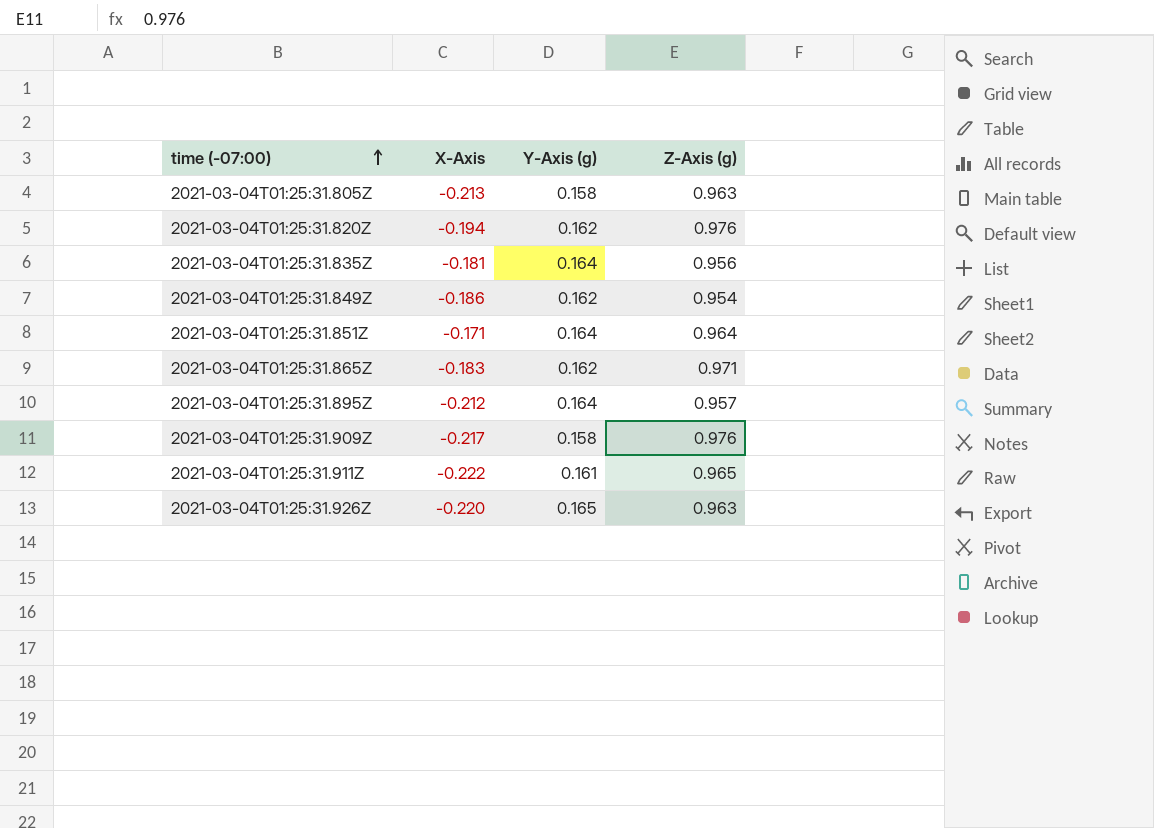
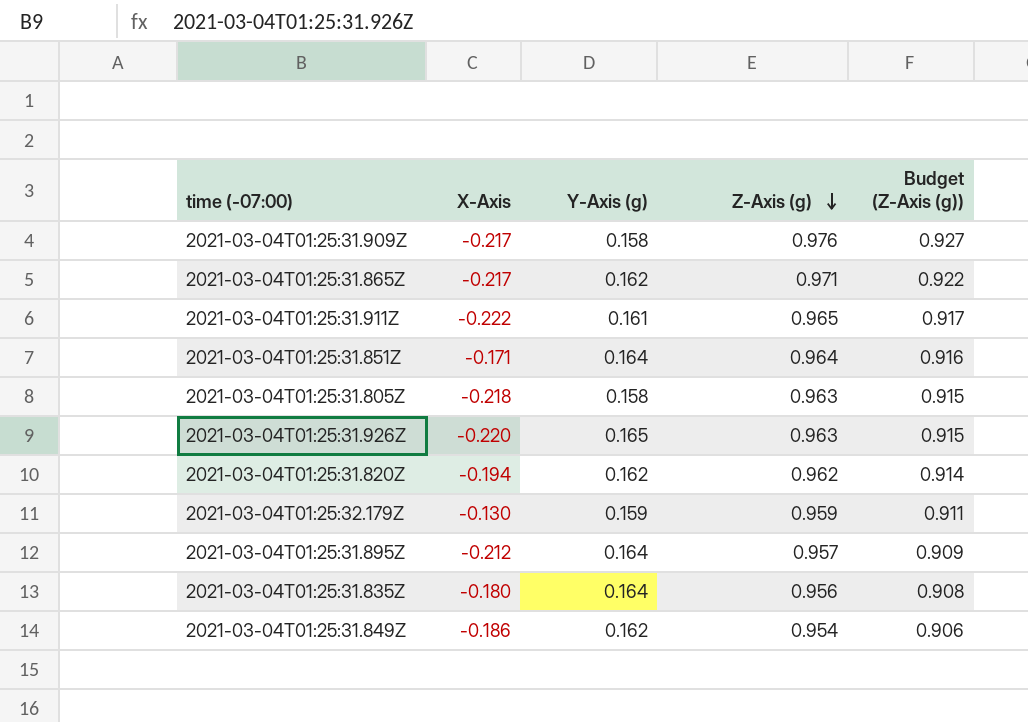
row order: time (-07:00) ascending -> Z-Axis (g) descending
column Budget (Z-Axis (g)) | formula: none -> [Z-Axis (g)] * 0.95
2021-03-04T01:25:31.865Z | X-Axis: -0.183 -> -0.217
2021-03-04T01:25:31.805Z | X-Axis: -0.213 -> -0.218
2021-03-04T01:25:31.820Z | Z-Axis (g): 0.976 -> 0.962
row 2021-03-04T01:25:32.179Z: none -> -0.130 | 0.159 | 0.959 | 0.911
2021-03-04T01:25:31.835Z | X-Axis: -0.181 -> -0.180

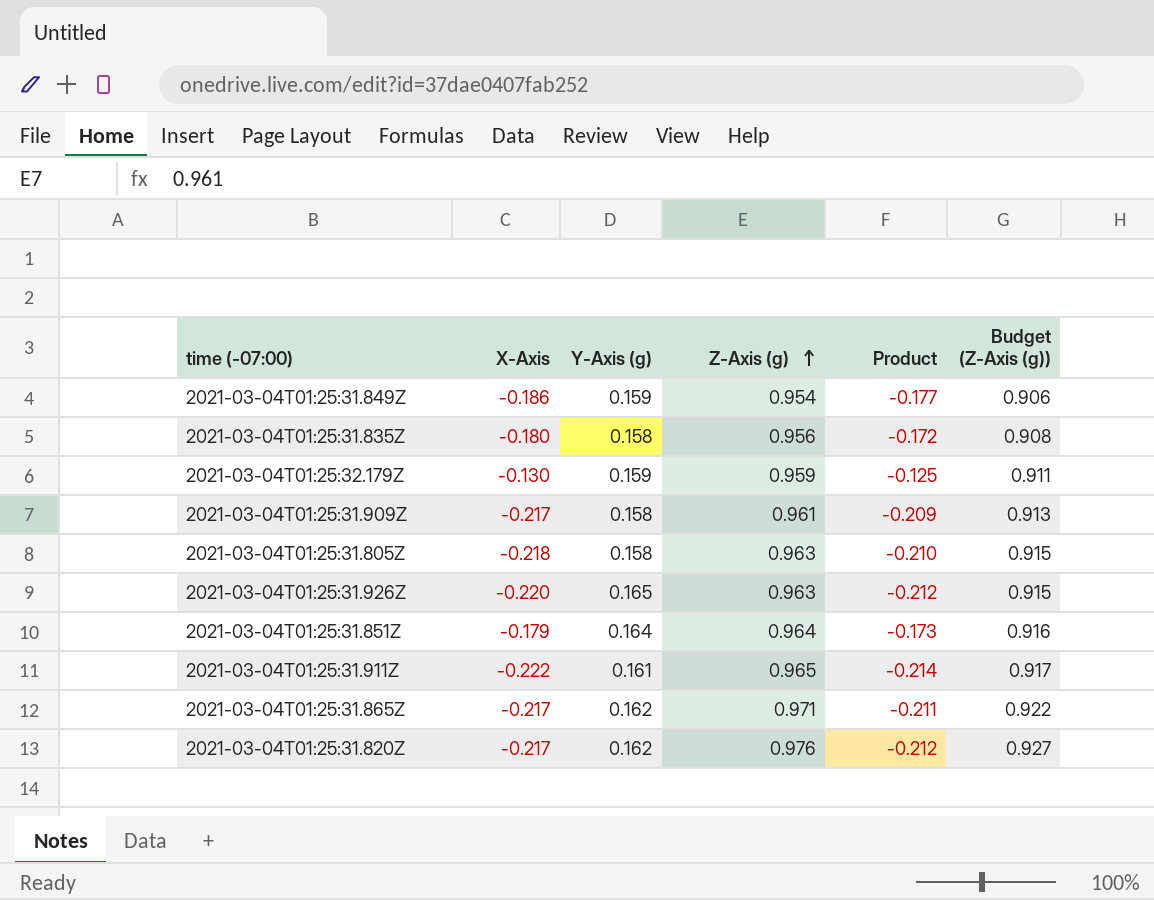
row order: Z-Axis (g) descending -> Z-Axis (g) ascending
column Product | formula: none -> [X-Axis] * [Z-Axis (g)]
row 2021-03-04T01:25:31.895Z: -0.212 | 0.164 | 0.957 | 0.909 -> none
2021-03-04T01:25:31.849Z | Y-Axis (g): 0.162 -> 0.159
2021-03-04T01:25:31.835Z | Y-Axis (g): 0.164 -> 0.158
2021-03-04T01:25:31.909Z | Z-Axis (g): 0.976 -> 0.961
2021-03-04T01:25:31.909Z | Budget (Z-Axis (g)): 0.927 -> 0.913
2021-03-04T01:25:31.851Z | X-Axis: -0.171 -> -0.179
2021-03-04T01:25:31.820Z | X-Axis: -0.194 -> -0.217
2021-03-04T01:25:31.820Z | Z-Axis (g): 0.962 -> 0.976
2021-03-04T01:25:31.820Z | Budget (Z-Axis (g)): 0.914 -> 0.927

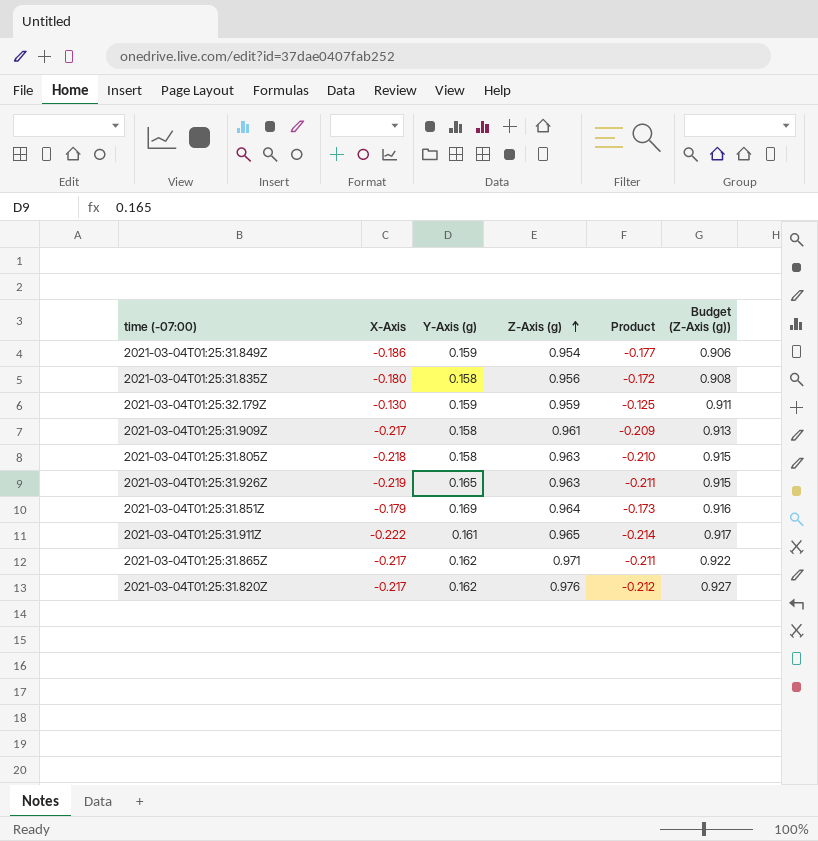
2021-03-04T01:25:31.926Z | X-Axis: -0.220 -> -0.219
2021-03-04T01:25:31.926Z | Product: -0.212 -> -0.211
2021-03-04T01:25:31.851Z | Y-Axis (g): 0.164 -> 0.169

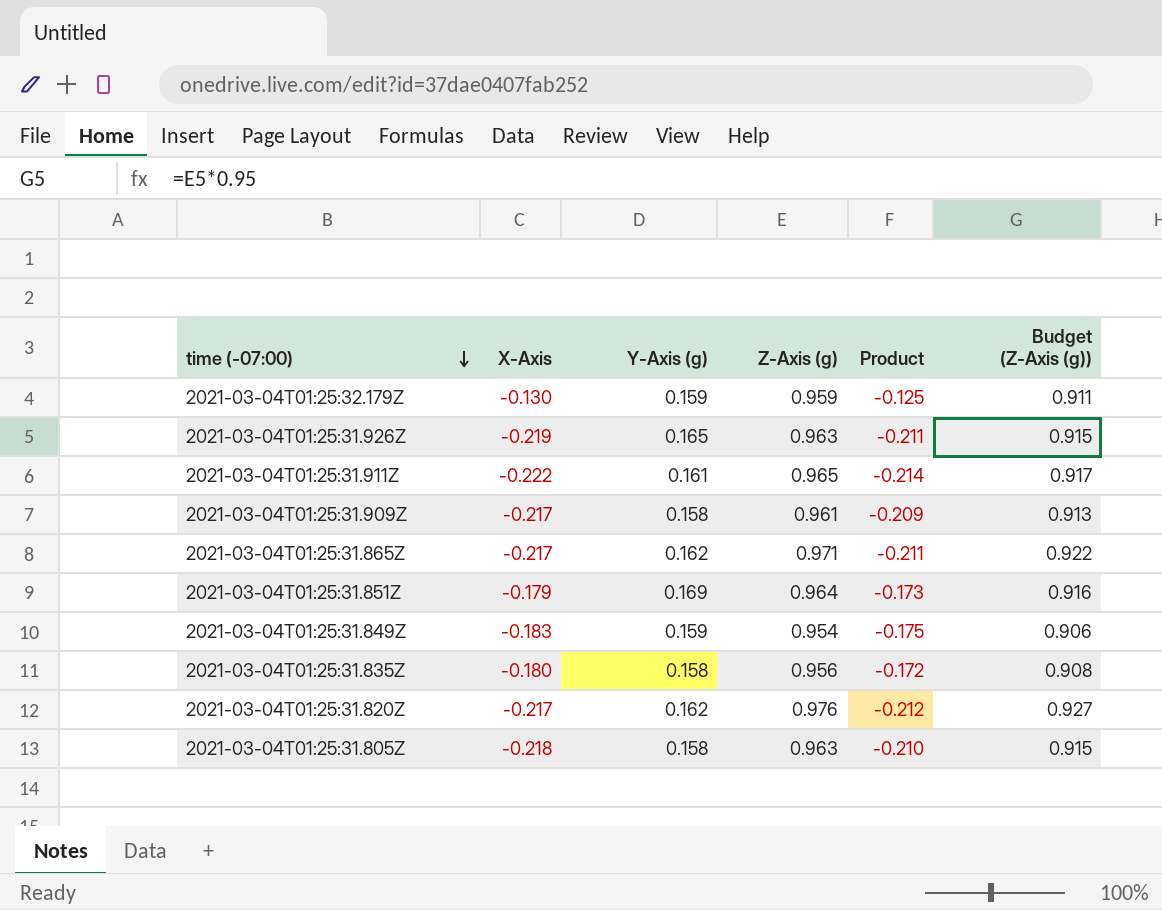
row order: Z-Axis (g) ascending -> time (-07:00) descending
2021-03-04T01:25:31.849Z | X-Axis: -0.186 -> -0.183
2021-03-04T01:25:31.849Z | Product: -0.177 -> -0.175

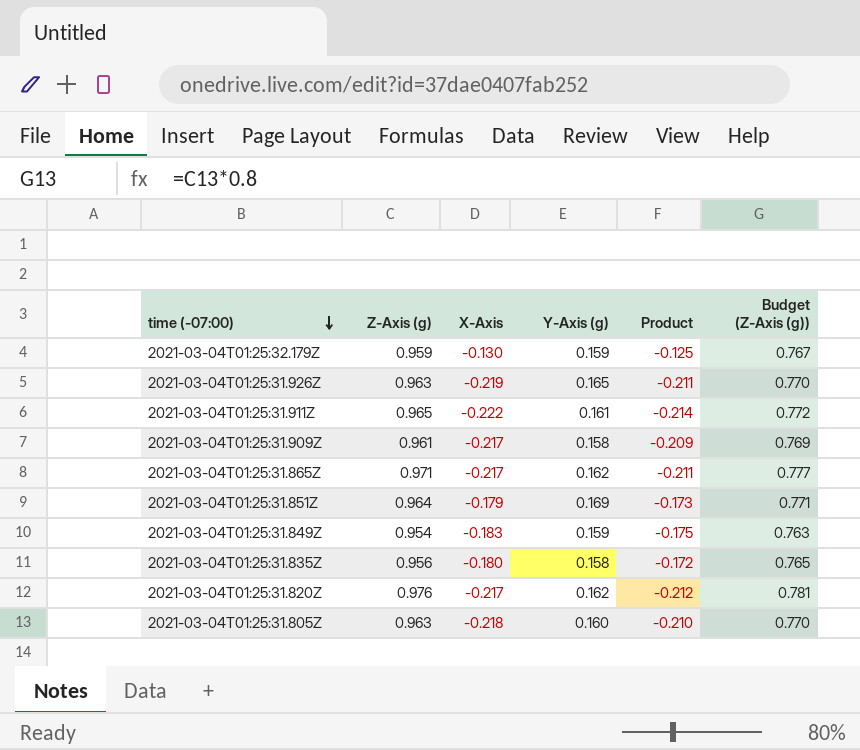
column Z-Axis (g) | position: 4 -> 2
column Budget (Z-Axis (g)) | formula: [Z-Axis (g)] * 0.95 -> [Z-Axis (g)] * 0.8
2021-03-04T01:25:31.805Z | Y-Axis (g): 0.158 -> 0.160

